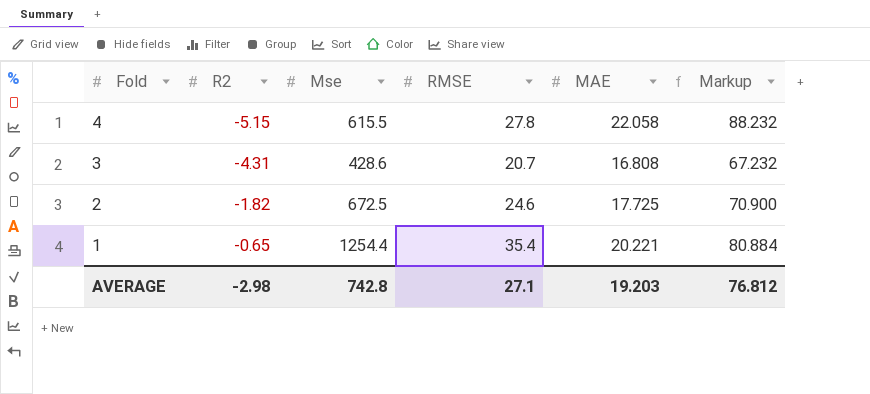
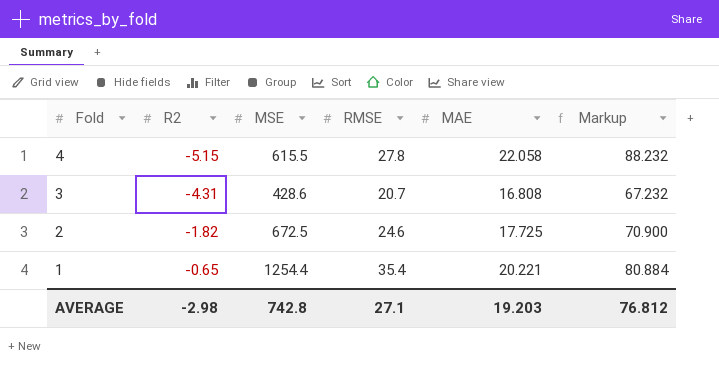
column name: Mse -> MSE

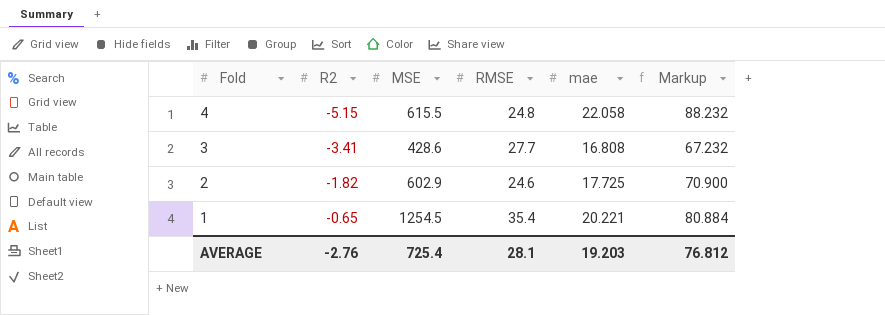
column name: MAE -> mae
4 | RMSE: 27.8 -> 24.8
3 | R2: -4.31 -> -3.41
3 | RMSE: 20.7 -> 27.7
2 | MSE: 672.5 -> 602.9
1 | MSE: 1254.4 -> 1254.5
AVERAGE | R2: -2.98 -> -2.76
AVERAGE | MSE: 742.8 -> 725.4
AVERAGE | RMSE: 27.1 -> 28.1

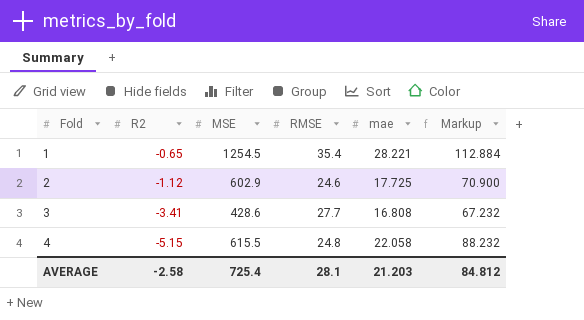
row order: Fold descending -> Fold ascending
1 | mae: 20.221 -> 28.221
1 | Markup: 80.884 -> 112.884
2 | R2: -1.82 -> -1.12
AVERAGE | R2: -2.76 -> -2.58
AVERAGE | mae: 19.203 -> 21.203
AVERAGE | Markup: 76.812 -> 84.812

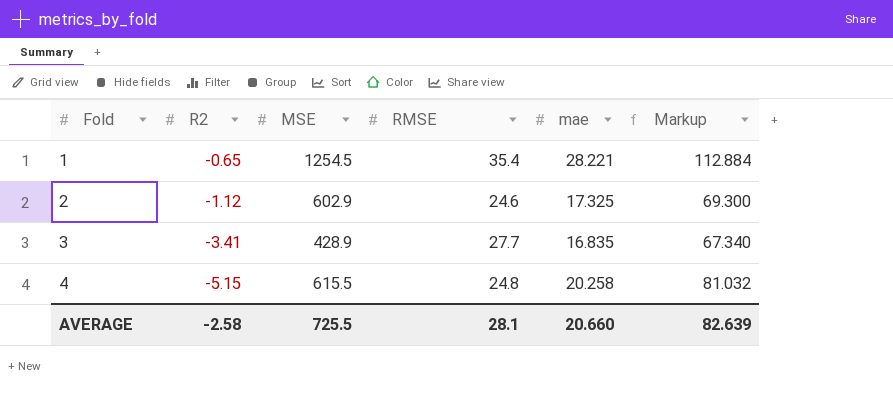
2 | mae: 17.725 -> 17.325
2 | Markup: 70.900 -> 69.300
3 | MSE: 428.6 -> 428.9
3 | mae: 16.808 -> 16.835
3 | Markup: 67.232 -> 67.340
4 | mae: 22.058 -> 20.258
4 | Markup: 88.232 -> 81.032
AVERAGE | MSE: 725.4 -> 725.5
AVERAGE | mae: 21.203 -> 20.660
AVERAGE | Markup: 84.812 -> 82.639

